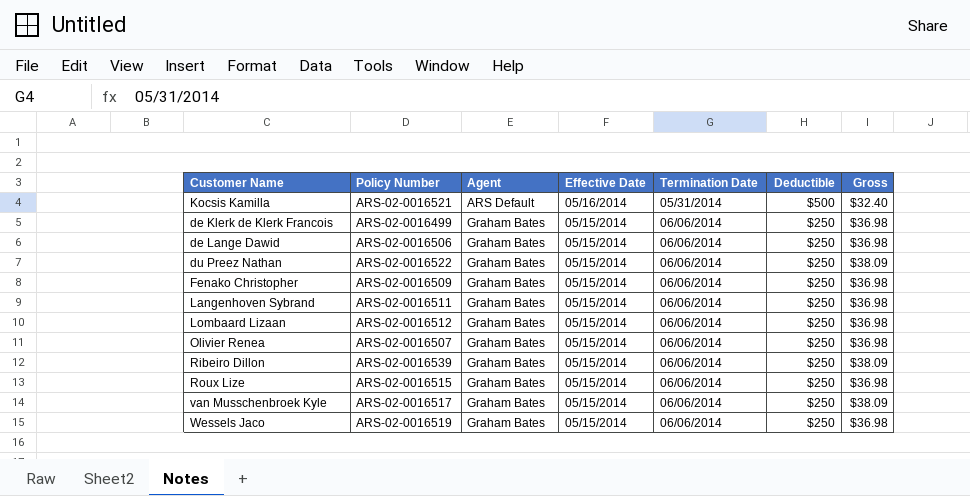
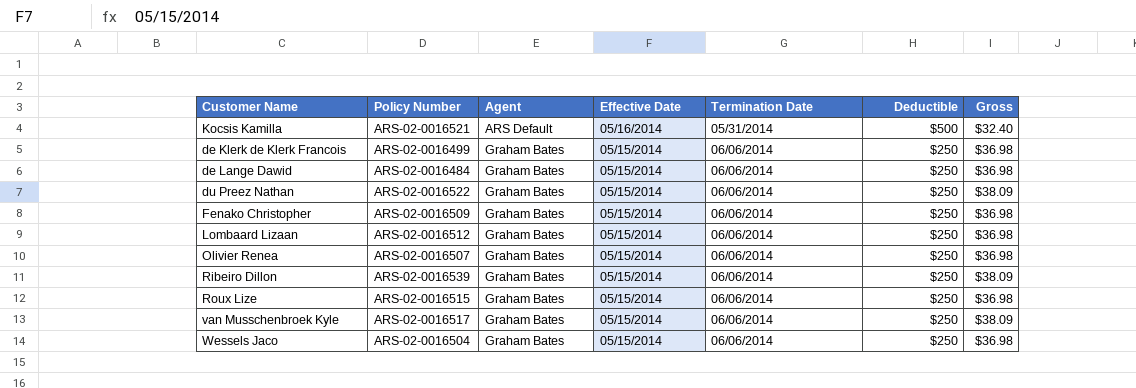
row Langenhoven Sybrand: ARS-02-0016511 | Graham Bates | 05/15/2014 | 06/06/2014 | $250 | $36.98 -> none
de Lange Dawid | Policy Number: ARS-02-0016506 -> ARS-02-0016484
Wessels Jaco | Policy Number: ARS-02-0016519 -> ARS-02-0016504

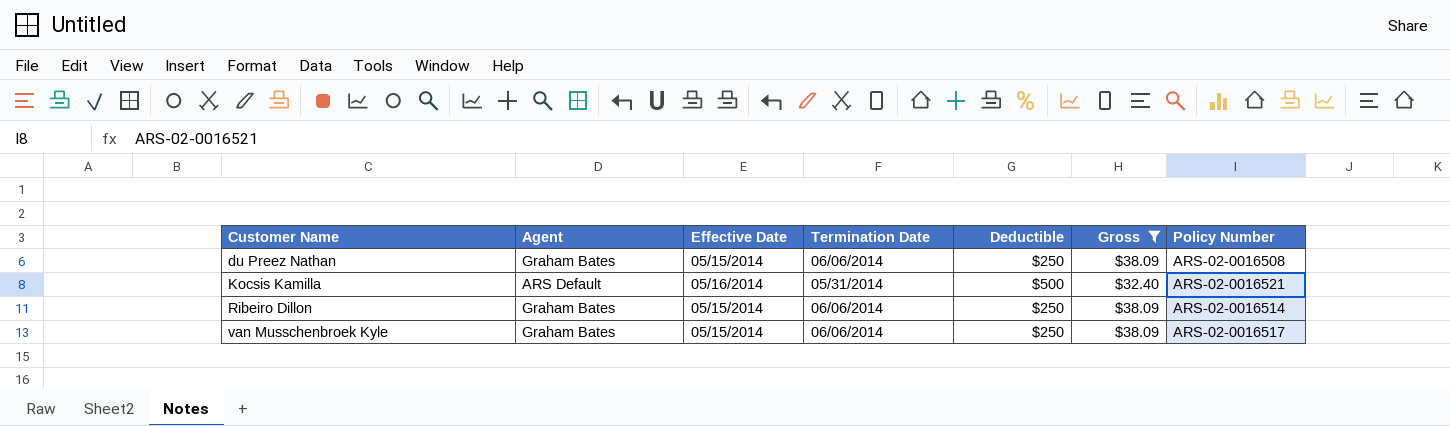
filter: none -> Gross != $36.98
row order: Agent ascending -> Customer Name ascending
column Policy Number | position: 2 -> 7
du Preez Nathan | Policy Number: ARS-02-0016522 -> ARS-02-0016508
Ribeiro Dillon | Policy Number: ARS-02-0016539 -> ARS-02-0016514

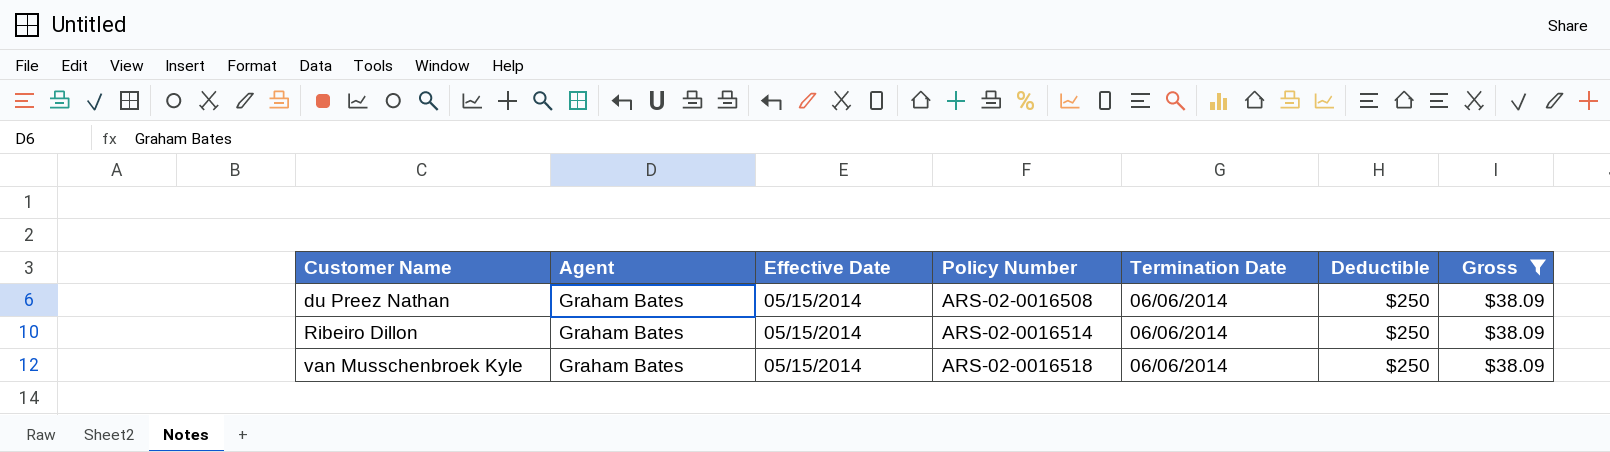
column Policy Number | position: 7 -> 4
row Kocsis Kamilla: ARS Default | 05/16/2014 | 05/31/2014 | $500 | $32.40 | ARS-02-0016521 -> none
van Musschenbroek Kyle | Policy Number: ARS-02-0016517 -> ARS-02-0016518

